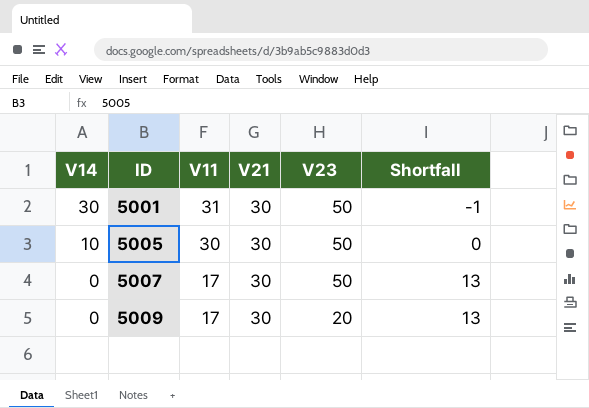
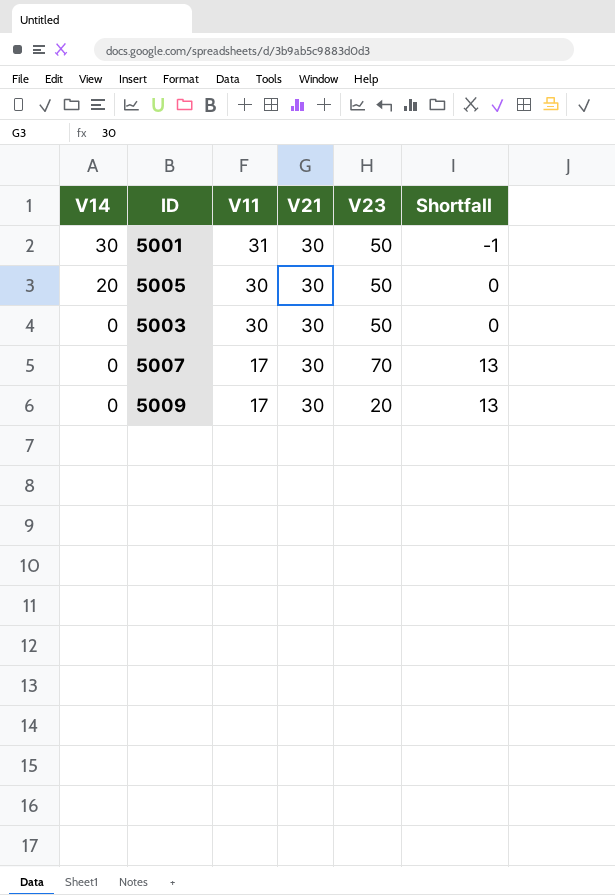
5005 | V14: 10 -> 20
row 5003: none -> 0 | 30 | 30 | 50 | 0
5007 | V23: 50 -> 70

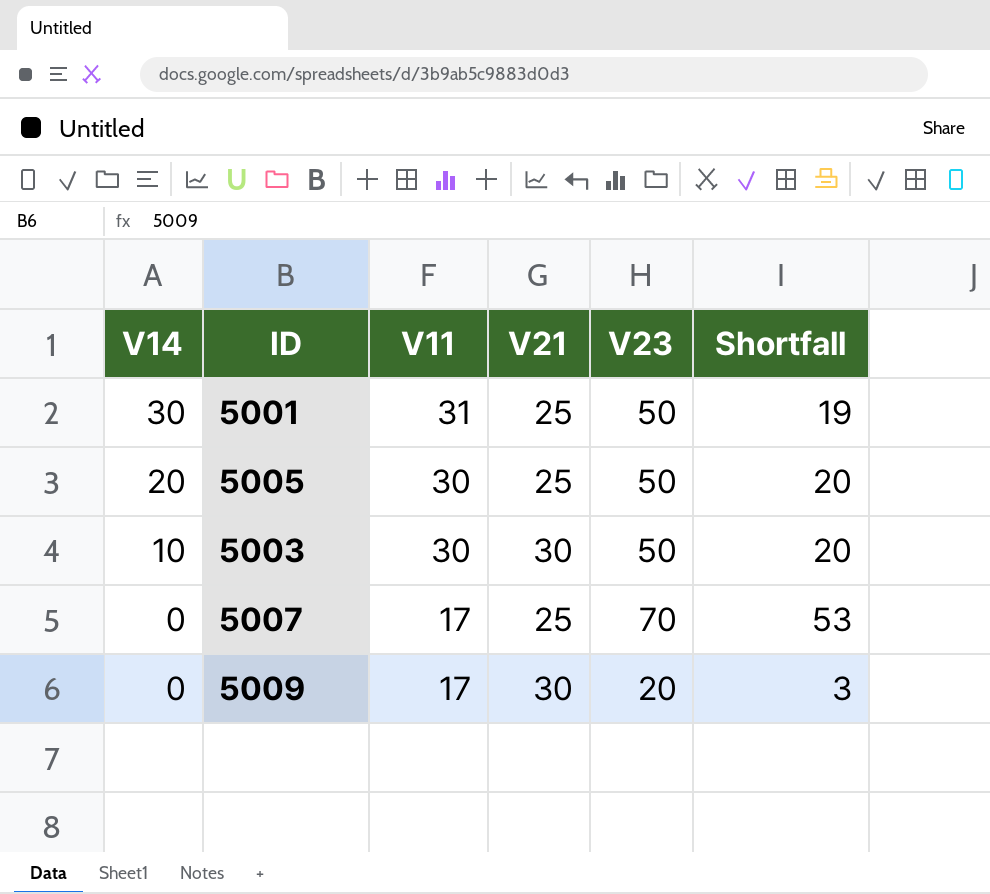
column Shortfall | formula: [V21] - [V11] -> [V23] - [V11]
5001 | V21: 30 -> 25
5005 | V21: 30 -> 25
5003 | V14: 0 -> 10
5007 | V21: 30 -> 25

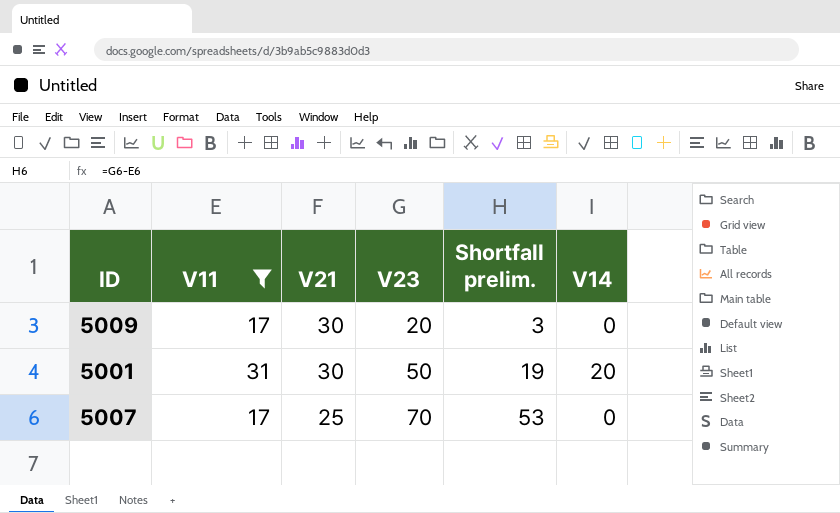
filter: none -> V11 != 30
row order: V14 descending -> V21 descending
column name: Shortfall -> Shortfall prelim.
column V14 | position: 1 -> 6
5001 | V21: 25 -> 30
5001 | V14: 30 -> 20

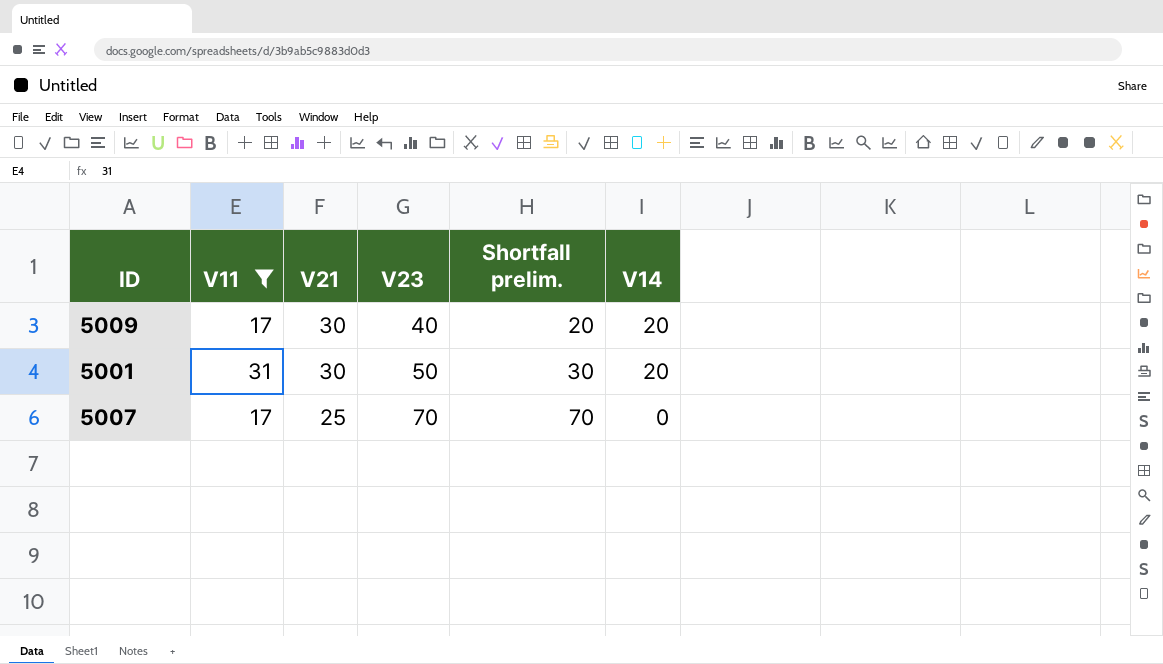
column Shortfall prelim. | formula: [V23] - [V11] -> [V23] - [V14]
5009 | V23: 20 -> 40
5009 | V14: 0 -> 20

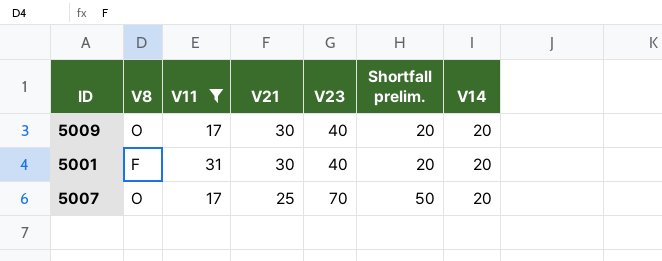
column V8 | position: none -> 2
5001 | V23: 50 -> 40
5001 | Shortfall prelim.: 30 -> 20
5007 | Shortfall prelim.: 70 -> 50
5007 | V14: 0 -> 20

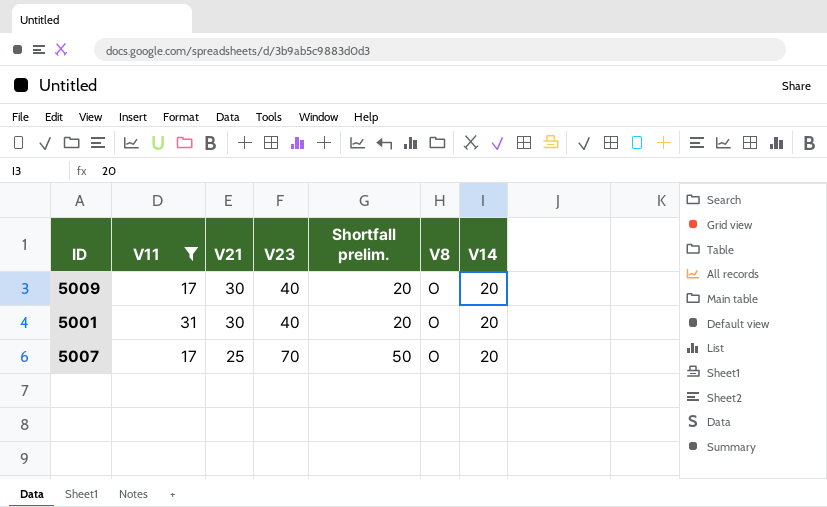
column V8 | position: 2 -> 6
5001 | V8: F -> O

